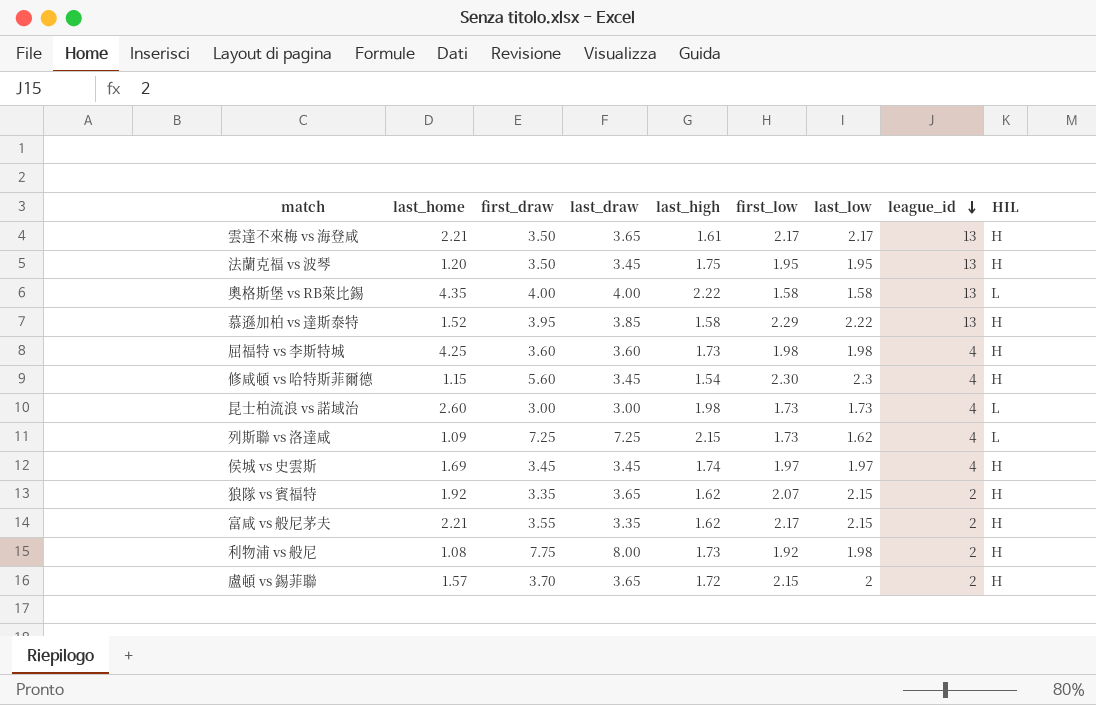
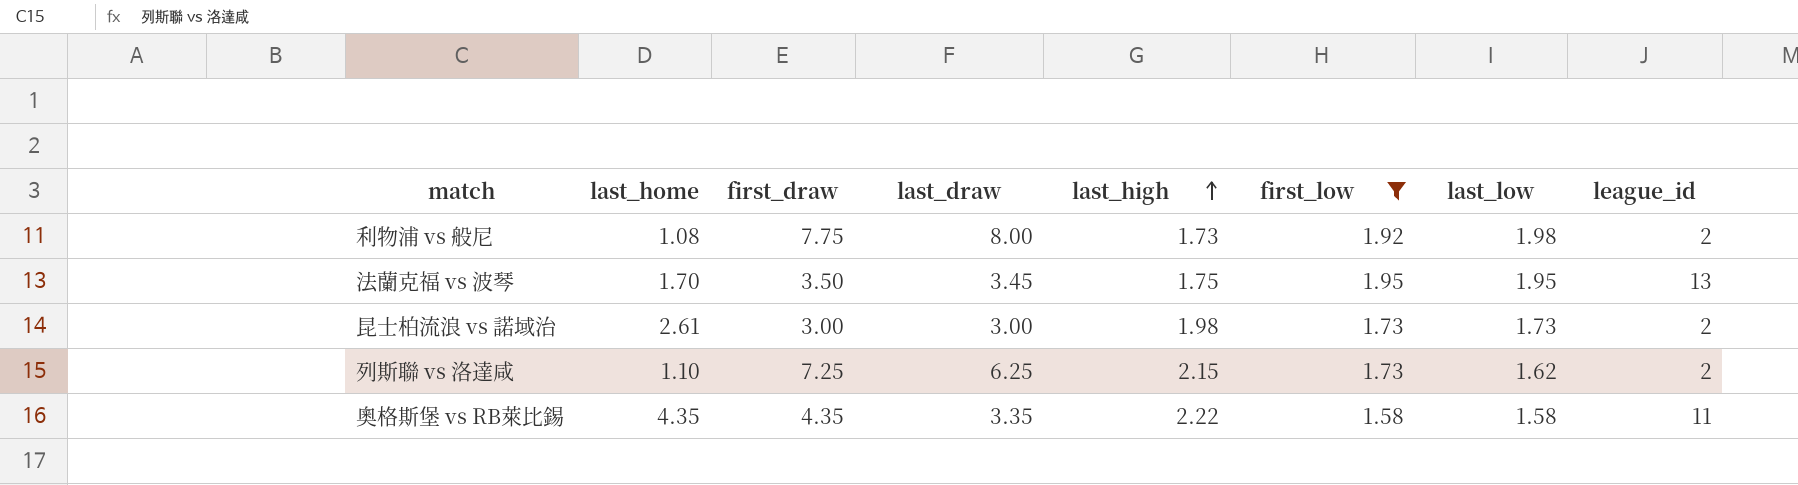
filter: none -> first_low <= 1.95
row order: league_id descending -> last_high ascending
column HIL | position: 9 -> none
法蘭克福 vs 波琴 | last_home: 1.20 -> 1.70
昆士柏流浪 vs 諾域治 | last_home: 2.60 -> 2.61
昆士柏流浪 vs 諾域治 | league_id: 4 -> 2
列斯聯 vs 洛達咸 | last_home: 1.09 -> 1.10
列斯聯 vs 洛達咸 | last_draw: 7.25 -> 6.25
列斯聯 vs 洛達咸 | league_id: 4 -> 2
奧格斯堡 vs RB萊比錫 | first_draw: 4.00 -> 4.35
奧格斯堡 vs RB萊比錫 | last_draw: 4.00 -> 3.35
奧格斯堡 vs RB萊比錫 | league_id: 13 -> 11

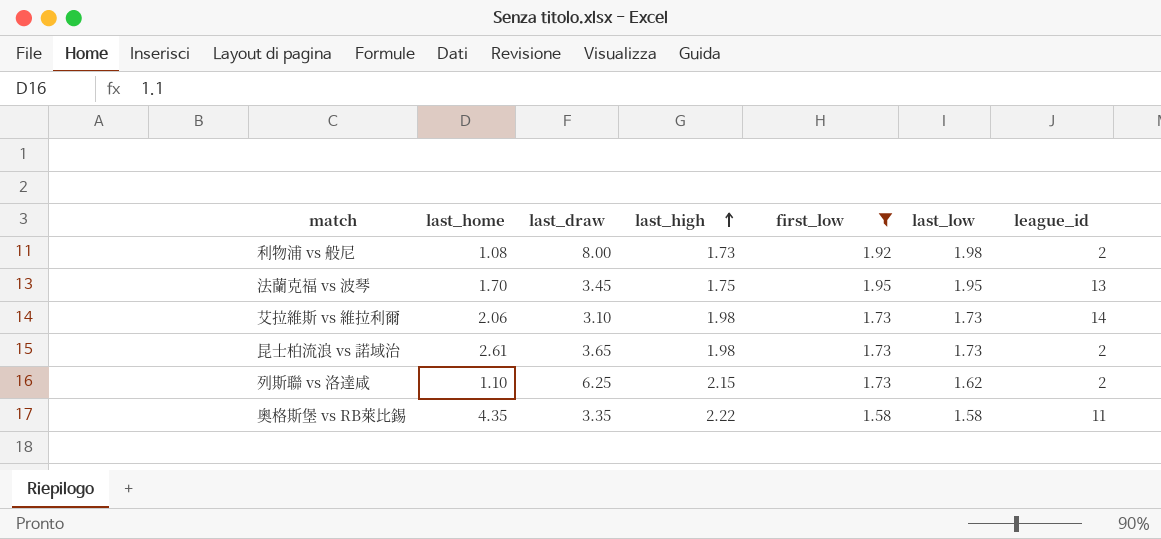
column first_draw | position: 3 -> none
row 艾拉維斯 vs 維拉利爾: none -> 2.06 | 3.10 | 1.98 | 1.73 | 1.73 | 14
昆士柏流浪 vs 諾域治 | last_draw: 3.00 -> 3.65

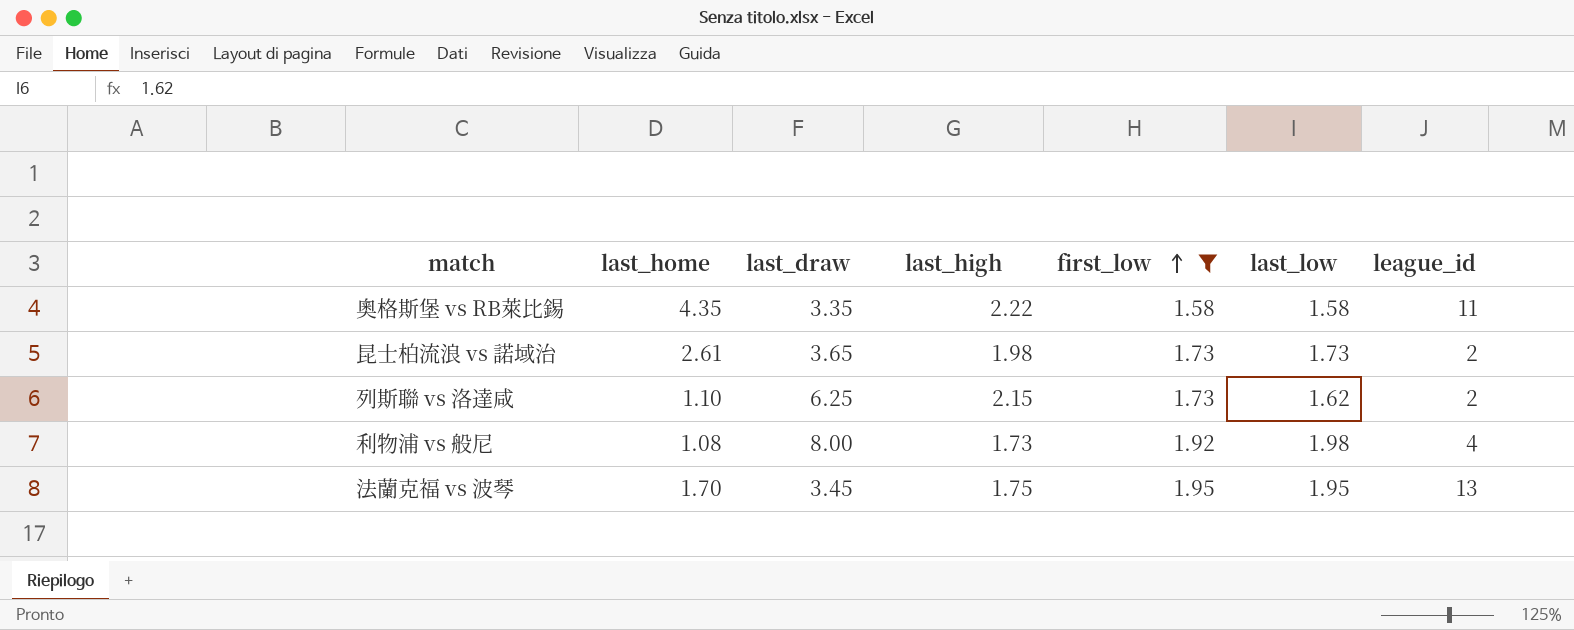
row order: last_high ascending -> first_low ascending
row 艾拉維斯 vs 維拉利爾: 2.06 | 3.10 | 1.98 | 1.73 | 1.73 | 14 -> none
利物浦 vs 般尼 | league_id: 2 -> 4

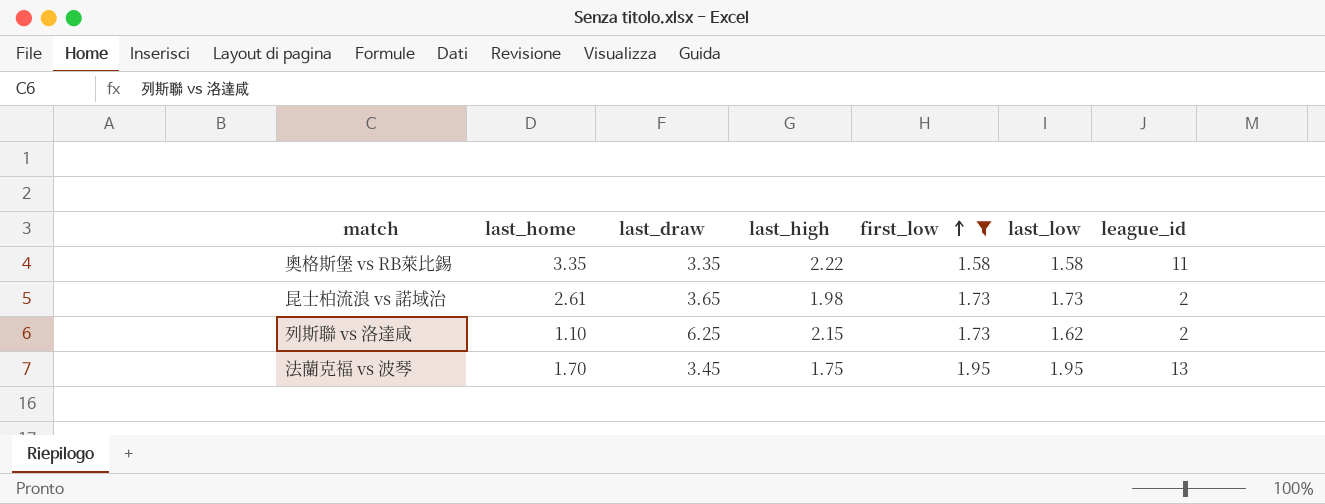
row 利物浦 vs 般尼: 1.08 | 8.00 | 1.73 | 1.92 | 1.98 | 4 -> none
奧格斯堡 vs RB萊比錫 | last_home: 4.35 -> 3.35

